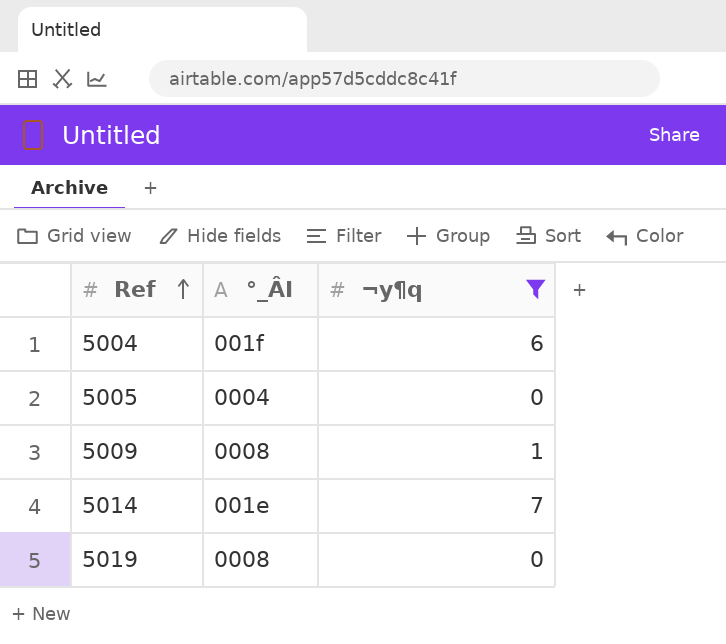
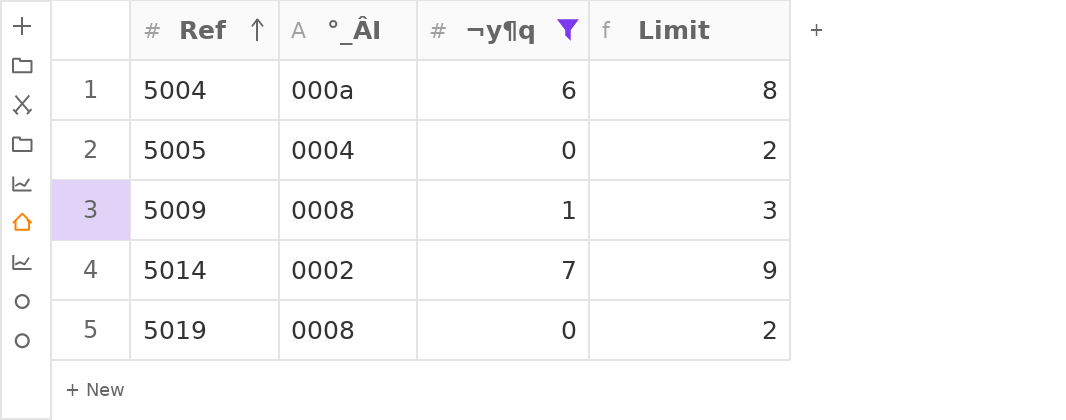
column Limit | formula: none -> [¬y¶q] + 2
5004 | °_ÂI: 001f -> 000a
5014 | °_ÂI: 001e -> 0002

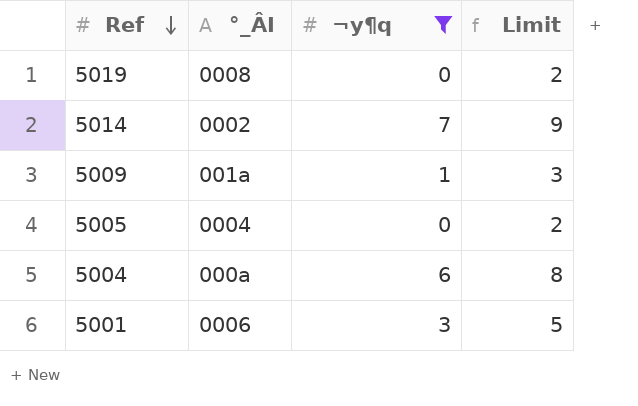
row order: Ref ascending -> Ref descending
5009 | °_ÂI: 0008 -> 001a
row 5001: none -> 0006 | 3 | 5

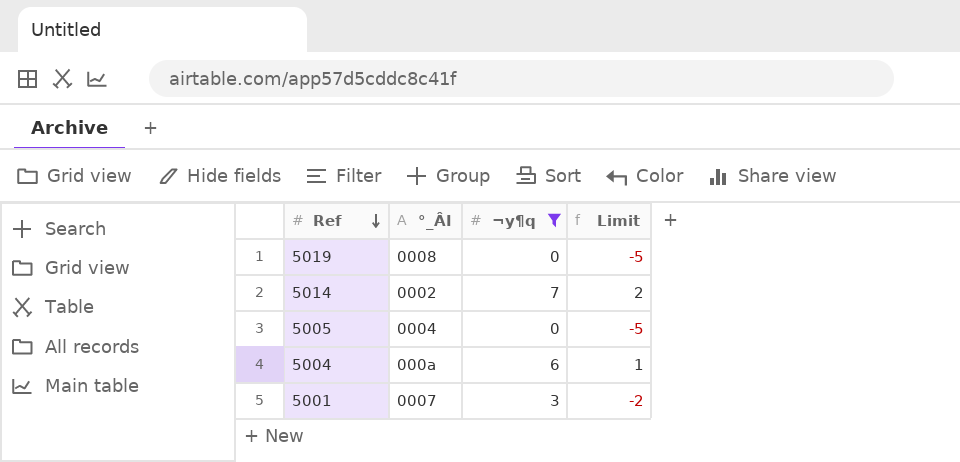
column Limit | formula: [¬y¶q] + 2 -> [¬y¶q] - 5
row 5009: 001a | 1 | 3 -> none
5001 | °_ÂI: 0006 -> 0007

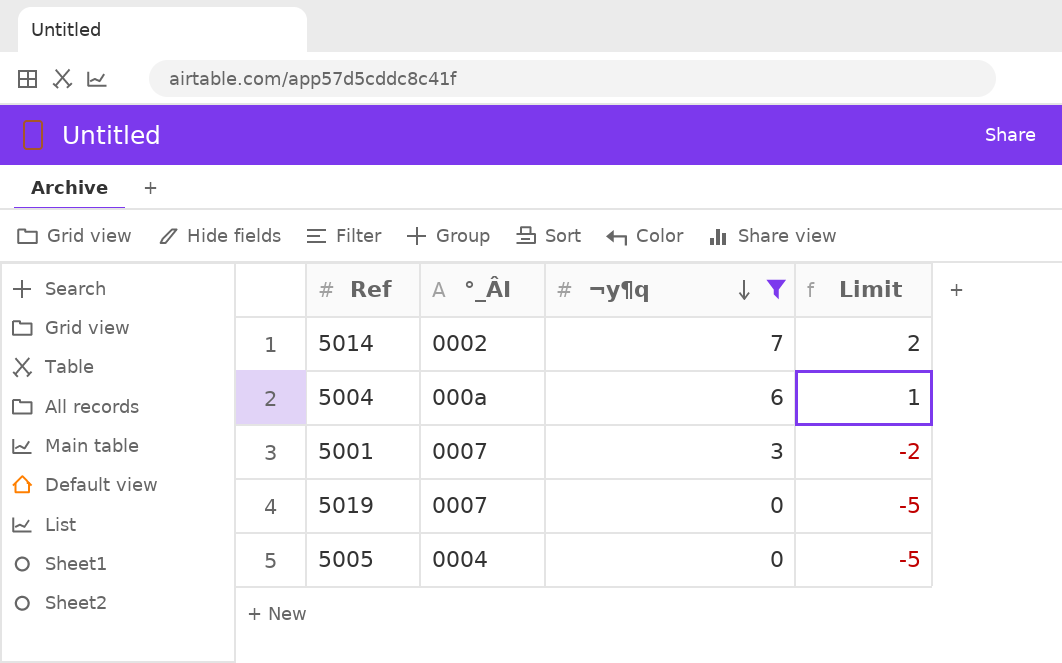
row order: Ref descending -> ¬y¶q descending
5019 | °_ÂI: 0008 -> 0007

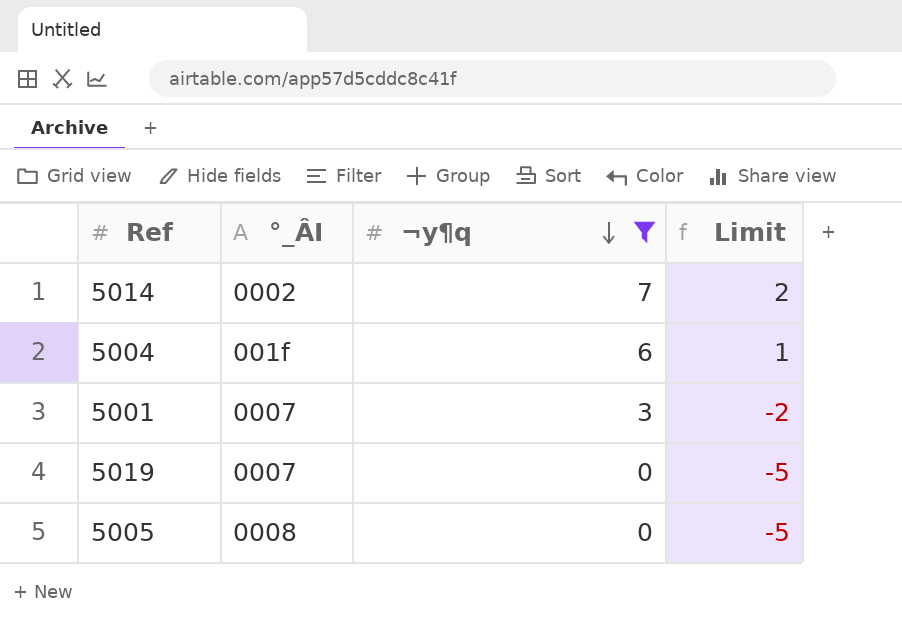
5004 | °_ÂI: 000a -> 001f
5005 | °_ÂI: 0004 -> 0008

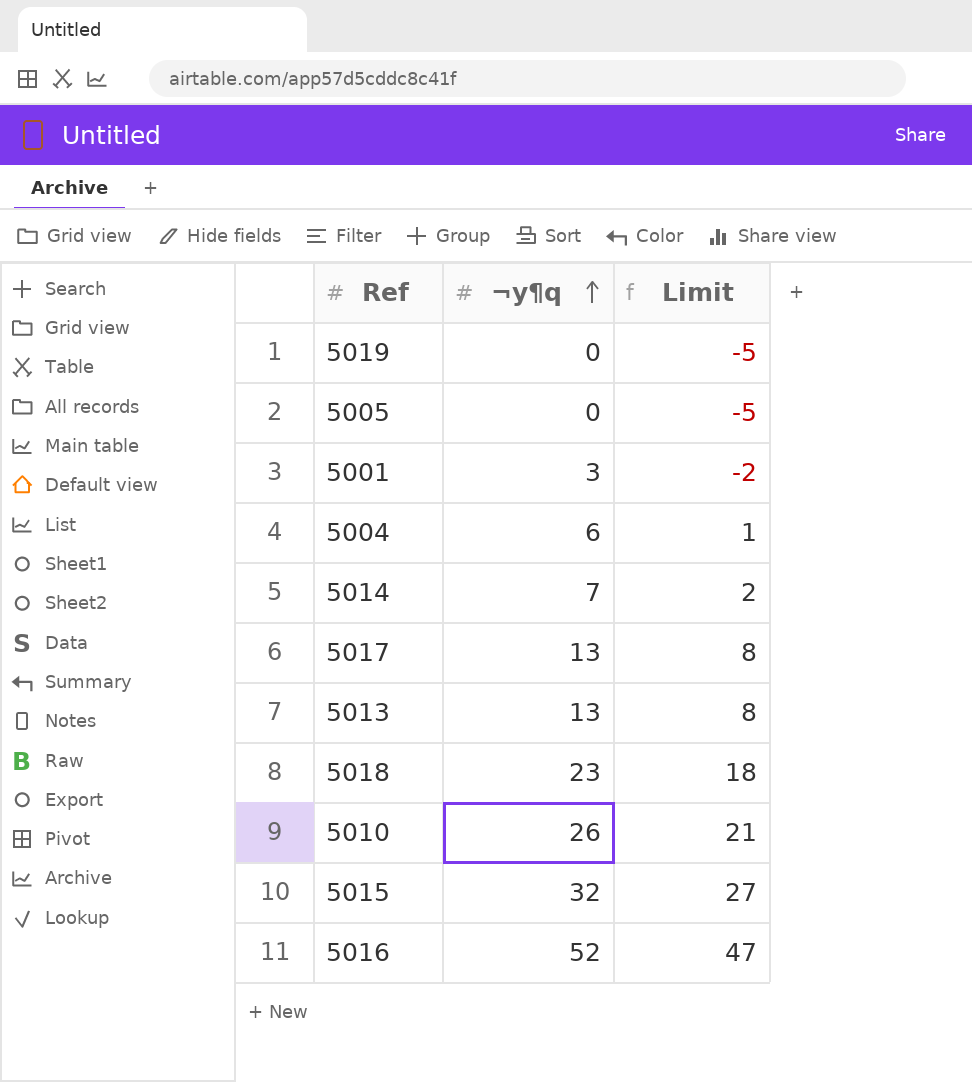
filter: ¬y¶q <= 7 -> none
row order: ¬y¶q descending -> ¬y¶q ascending
column °_ÂI | position: 2 -> none

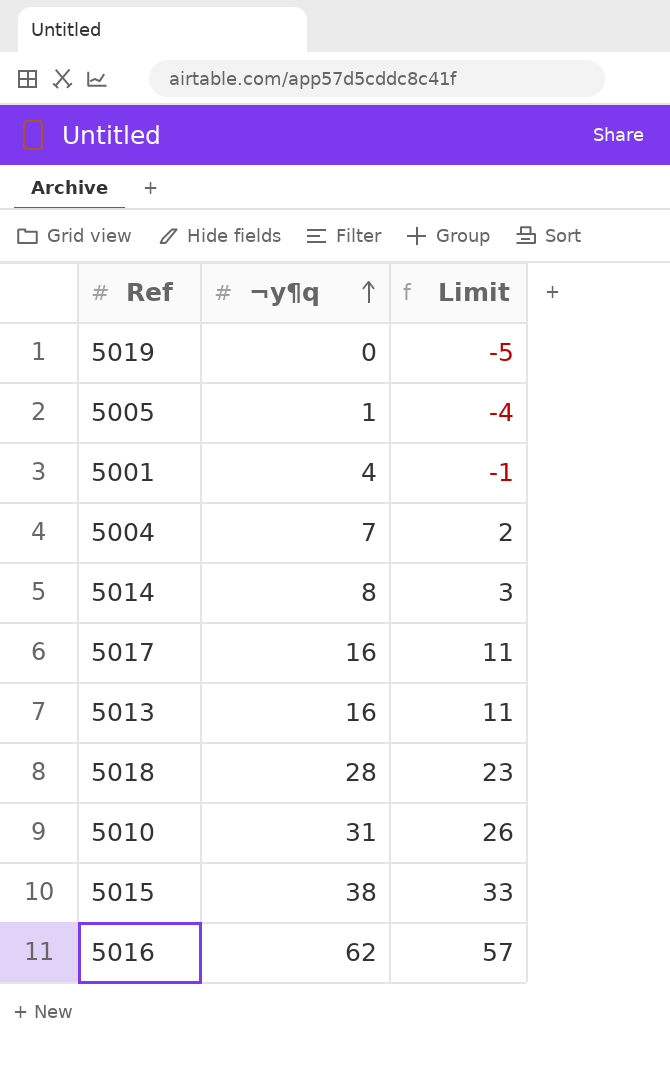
5005 | ¬y¶q: 0 -> 1
5005 | Limit: -5 -> -4
5001 | ¬y¶q: 3 -> 4
5001 | Limit: -2 -> -1
5004 | ¬y¶q: 6 -> 7
5004 | Limit: 1 -> 2
5014 | ¬y¶q: 7 -> 8
5014 | Limit: 2 -> 3
5017 | ¬y¶q: 13 -> 16
5017 | Limit: 8 -> 11
5013 | ¬y¶q: 13 -> 16
5013 | Limit: 8 -> 11
5018 | ¬y¶q: 23 -> 28
5018 | Limit: 18 -> 23
5010 | ¬y¶q: 26 -> 31
5010 | Limit: 21 -> 26
5015 | ¬y¶q: 32 -> 38
5015 | Limit: 27 -> 33
5016 | ¬y¶q: 52 -> 62
5016 | Limit: 47 -> 57

